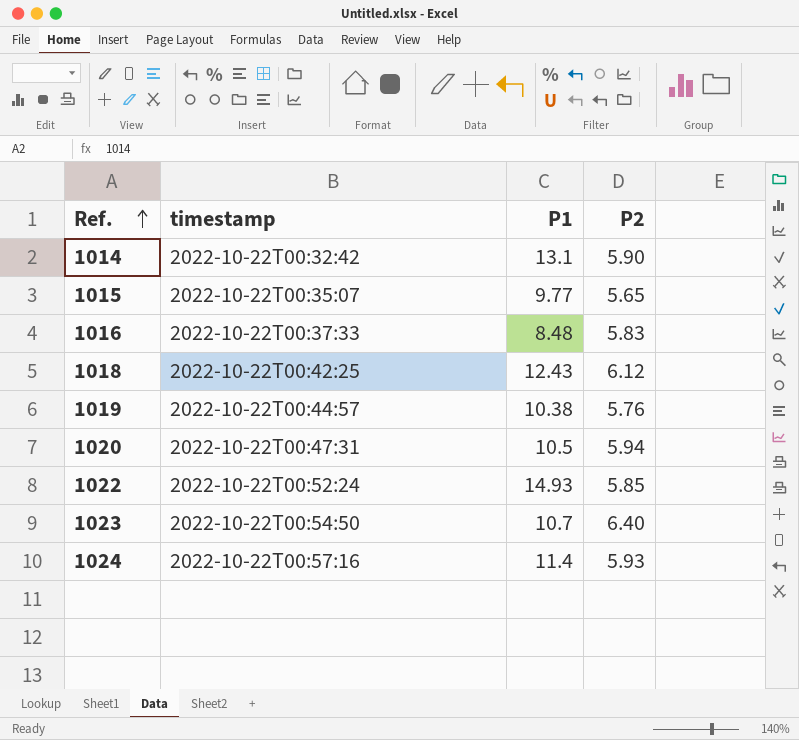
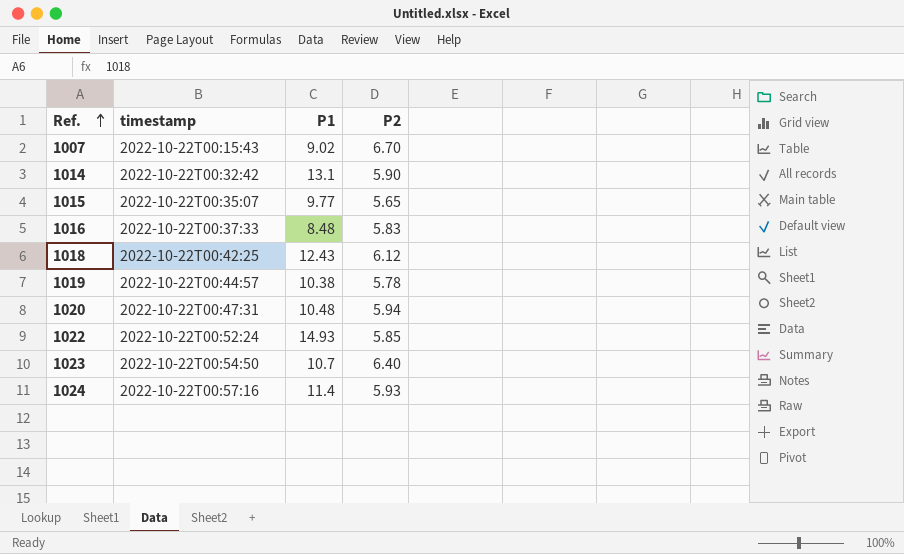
row 1007: none -> 2022-10-22T00:15:43 | 9.02 | 6.70
1019 | P2: 5.76 -> 5.78
1020 | P1: 10.5 -> 10.48

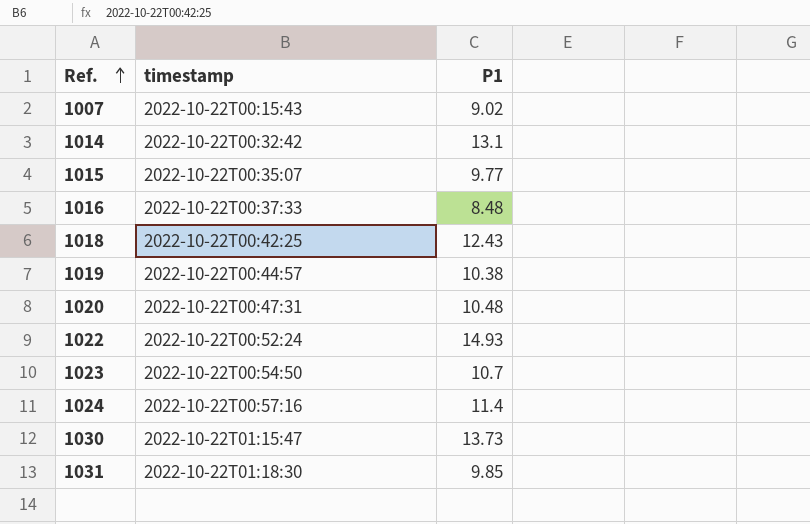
column P2 | position: 4 -> none
row 1030: none -> 2022-10-22T01:15:47 | 13.73
row 1031: none -> 2022-10-22T01:18:30 | 9.85

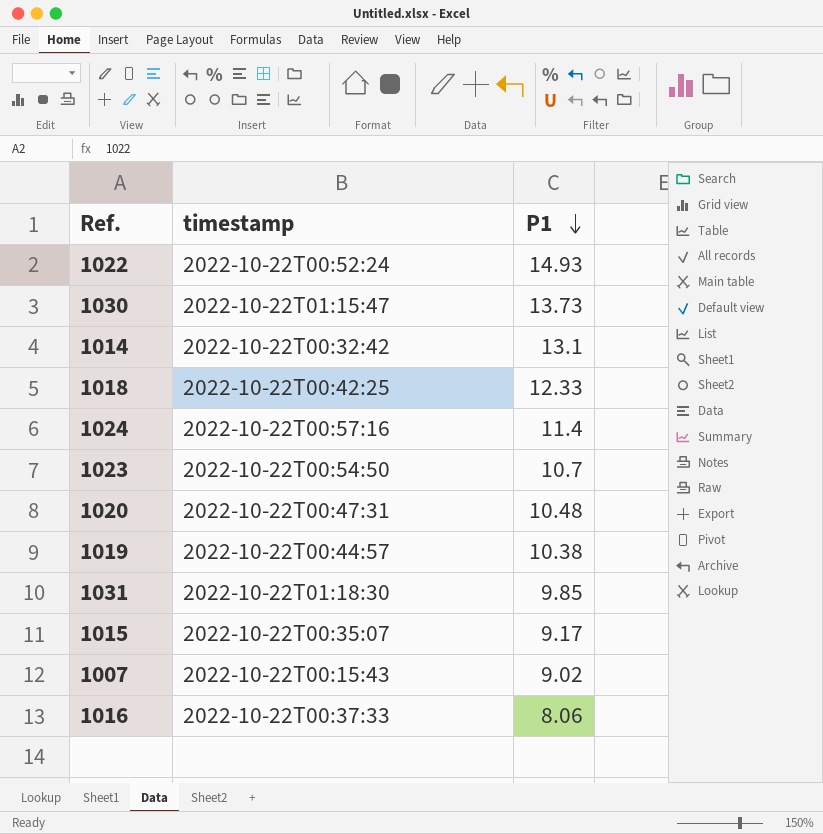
row order: Ref. ascending -> P1 descending
1018 | P1: 12.43 -> 12.33
1015 | P1: 9.77 -> 9.17
1016 | P1: 8.48 -> 8.06

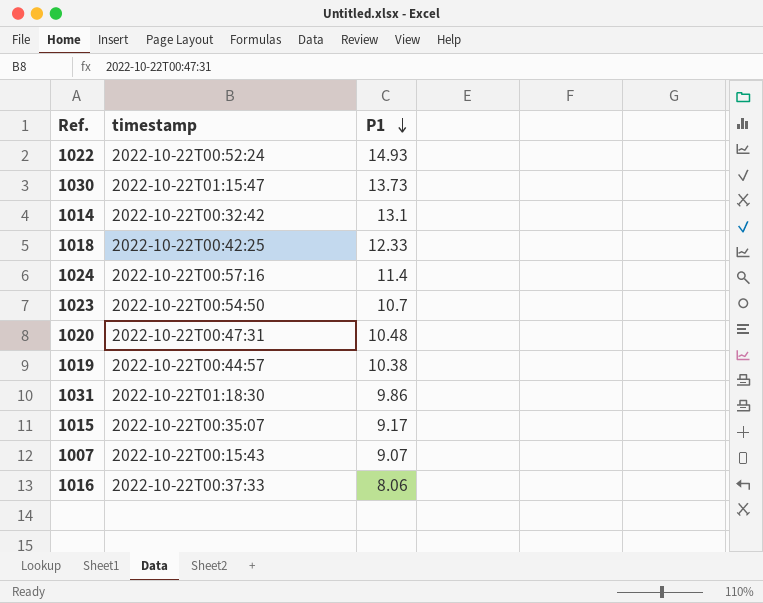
1031 | P1: 9.85 -> 9.86
1007 | P1: 9.02 -> 9.07

